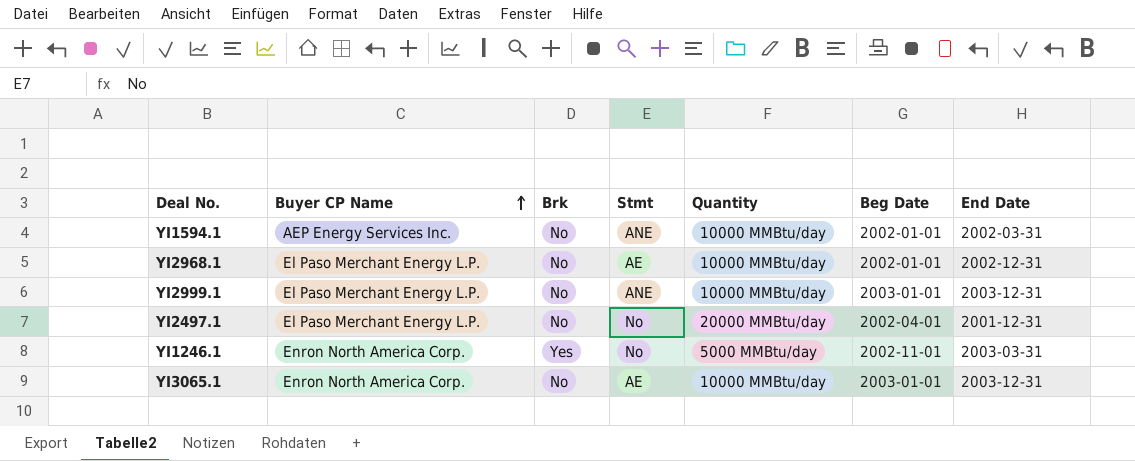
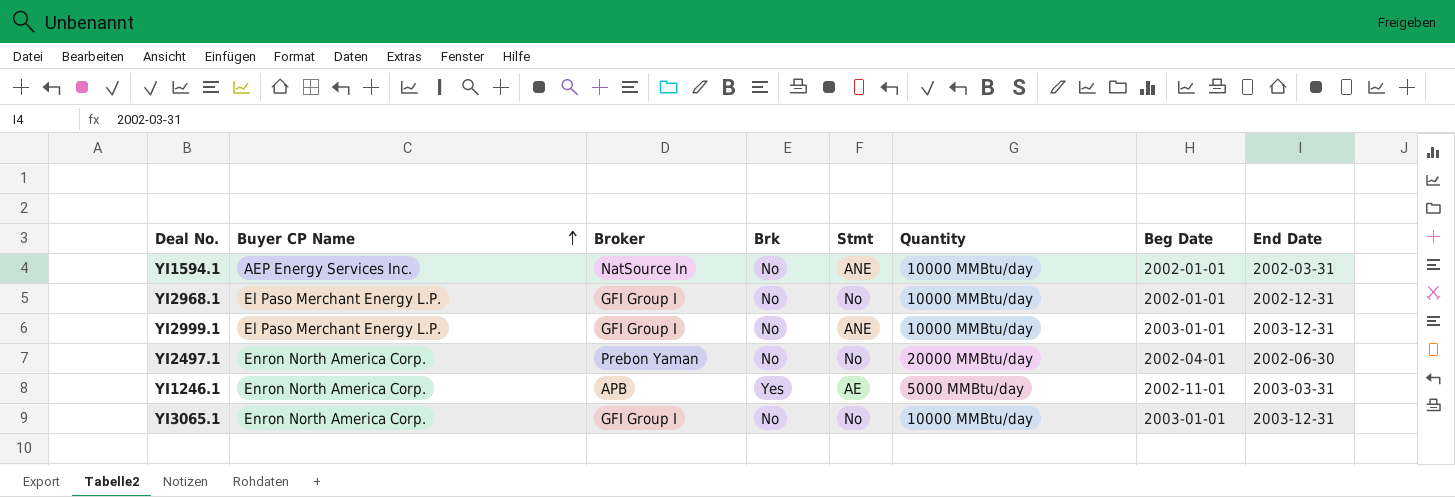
column Broker | position: none -> 3
YI2968.1 | Stmt: AE -> No
YI2497.1 | Buyer CP Name: El Paso Merchant Energy L.P. -> Enron North America Corp.
YI2497.1 | End Date: 2001-12-31 -> 2002-06-30
YI1246.1 | Stmt: No -> AE
YI3065.1 | Stmt: AE -> No

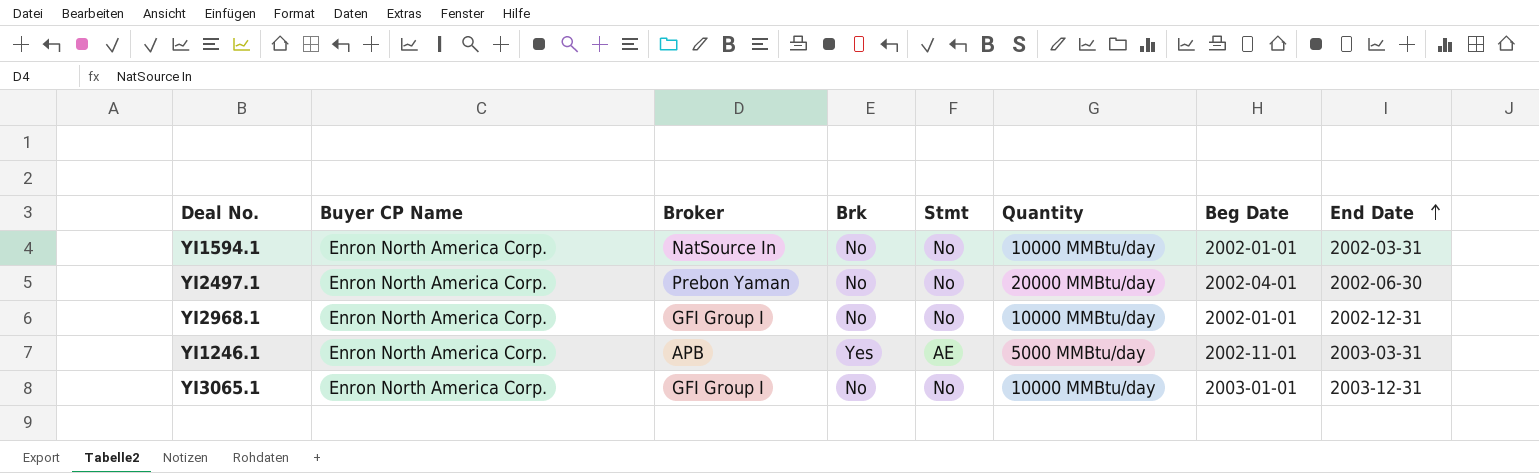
row order: Buyer CP Name ascending -> End Date ascending
row YI2999.1: El Paso Merchant Energy L.P. | GFI Group I | No | ANE | 10000 MMBtu/day | 2003-01-01 | 2003-12-31 -> none
YI1594.1 | Buyer CP Name: AEP Energy Services Inc. -> Enron North America Corp.
YI1594.1 | Stmt: ANE -> No
YI2968.1 | Buyer CP Name: El Paso Merchant Energy L.P. -> Enron North America Corp.

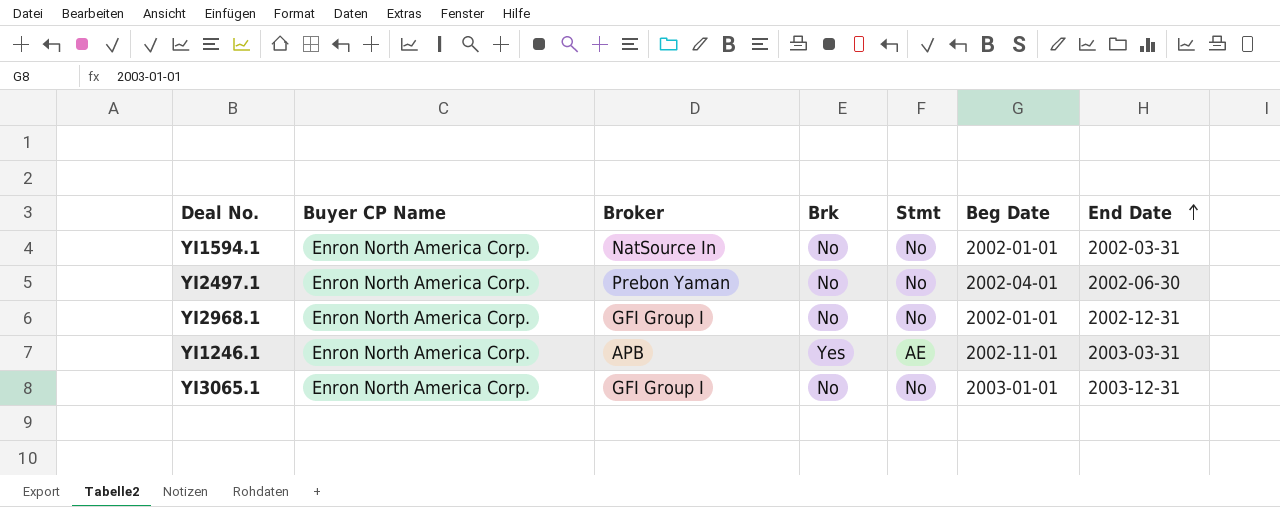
column Quantity | position: 6 -> none

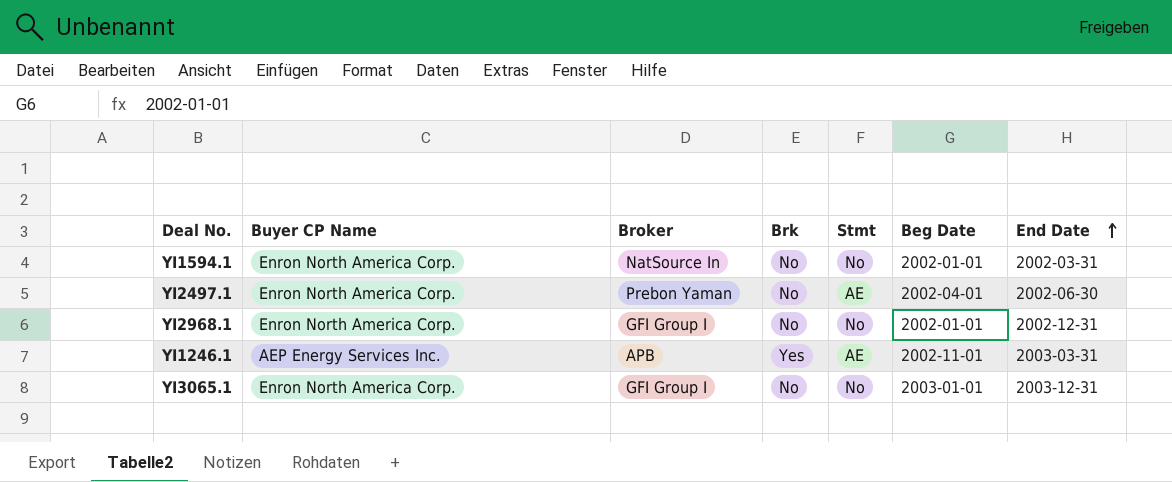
YI2497.1 | Stmt: No -> AE
YI1246.1 | Buyer CP Name: Enron North America Corp. -> AEP Energy Services Inc.

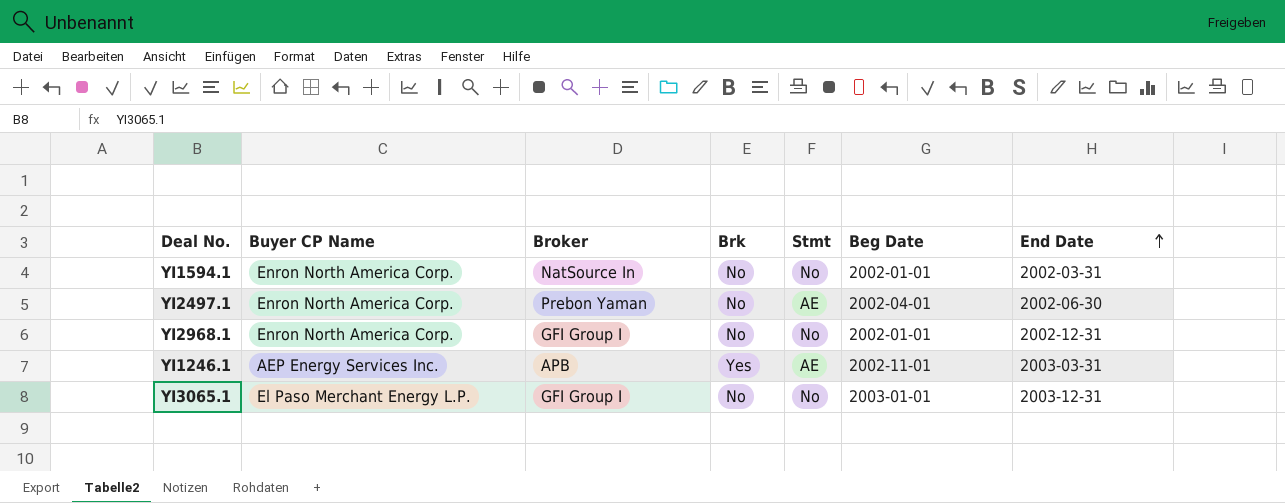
YI3065.1 | Buyer CP Name: Enron North America Corp. -> El Paso Merchant Energy L.P.

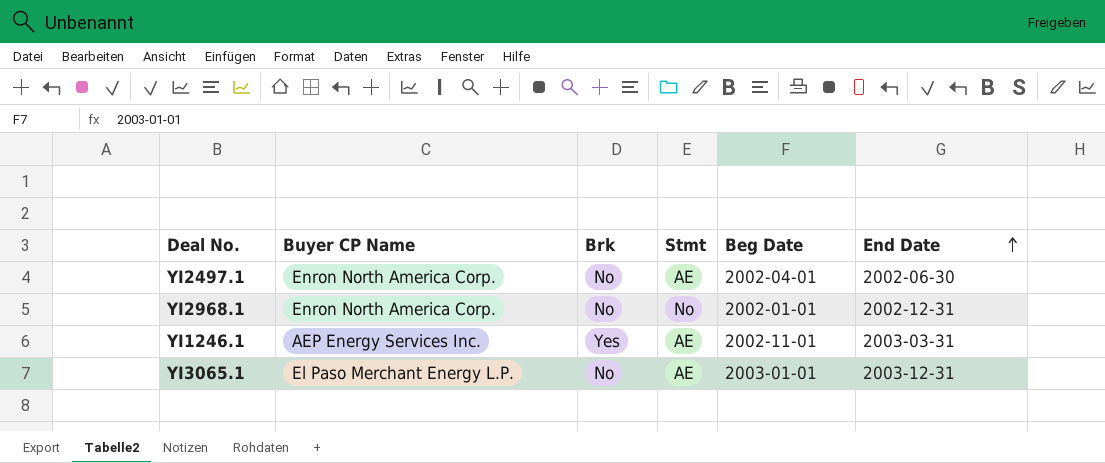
column Broker | position: 3 -> none
row YI1594.1: Enron North America Corp. | NatSource In | No | No | 2002-01-01 | 2002-03-31 -> none
YI3065.1 | Stmt: No -> AE

